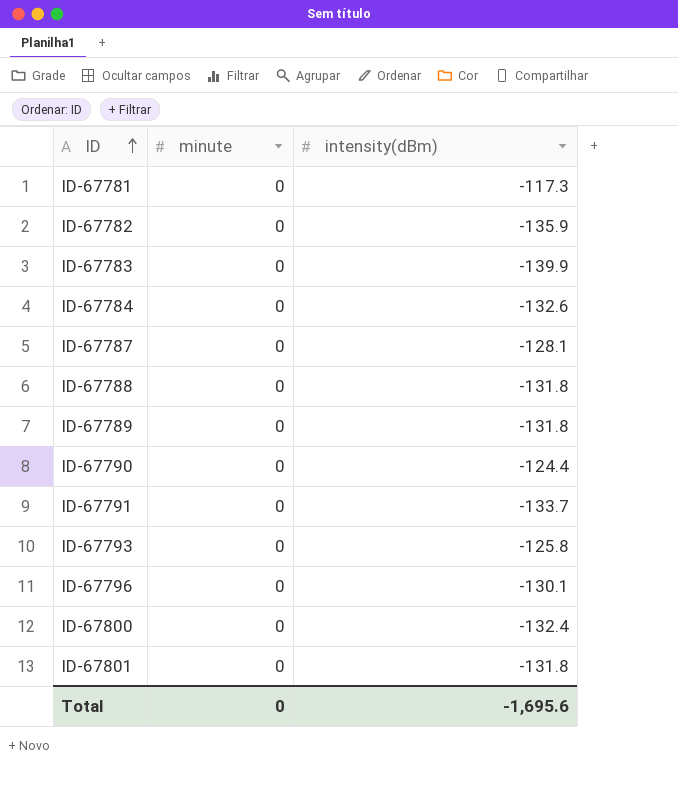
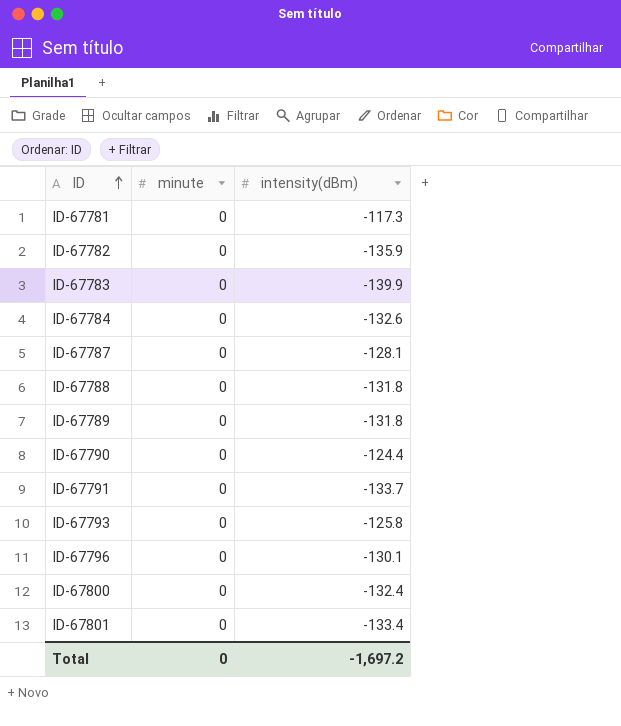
ID-67801 | intensity(dBm): -131.8 -> -133.4
Total | intensity(dBm): -1,695.6 -> -1,697.2

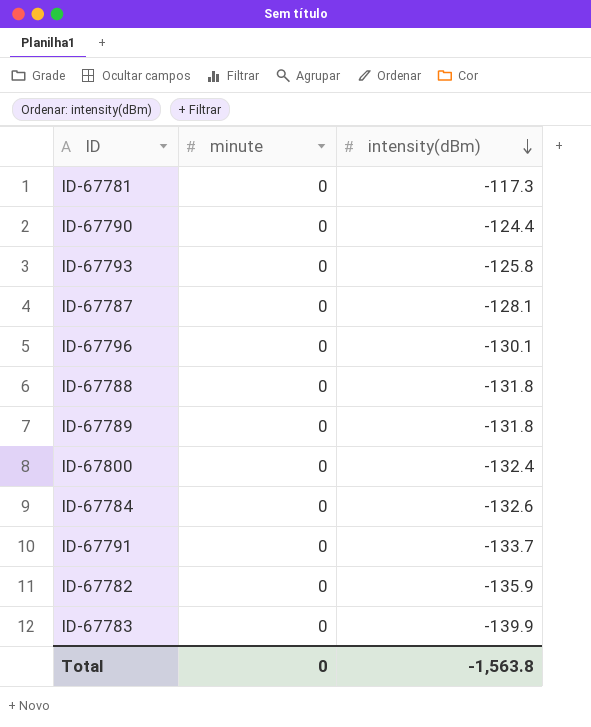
row order: ID ascending -> intensity(dBm) descending
row ID-67801: 0 | -133.4 -> none
Total | intensity(dBm): -1,697.2 -> -1,563.8

